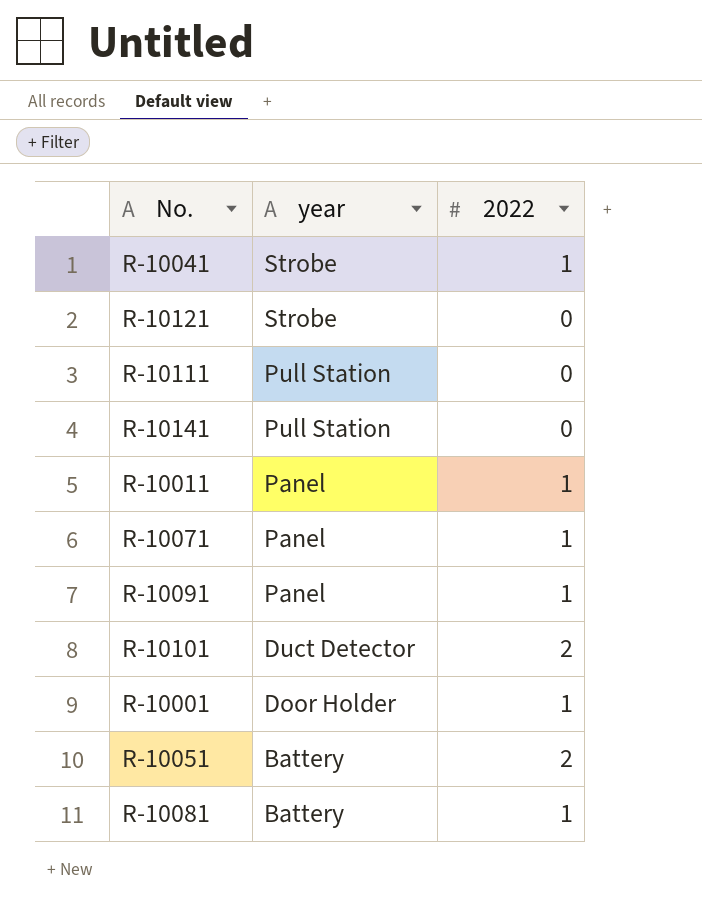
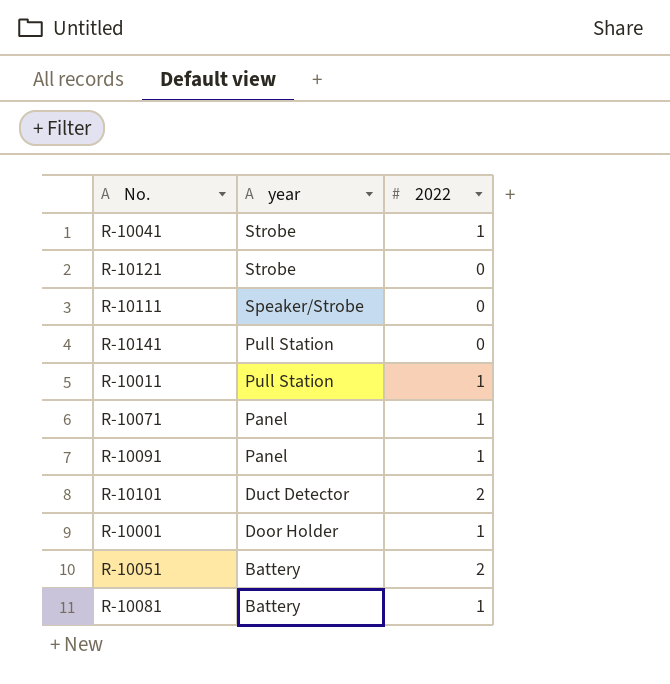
R-10111 | year: Pull Station -> Speaker/Strobe
R-10011 | year: Panel -> Pull Station

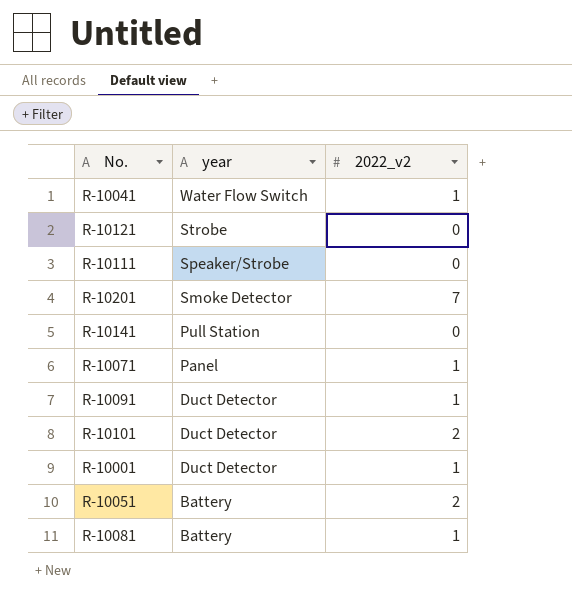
column name: 2022 -> 2022_v2
row R-10011: Pull Station | 1 -> none
R-10041 | year: Strobe -> Water Flow Switch
row R-10201: none -> Smoke Detector | 7
R-10091 | year: Panel -> Duct Detector
R-10001 | year: Door Holder -> Duct Detector

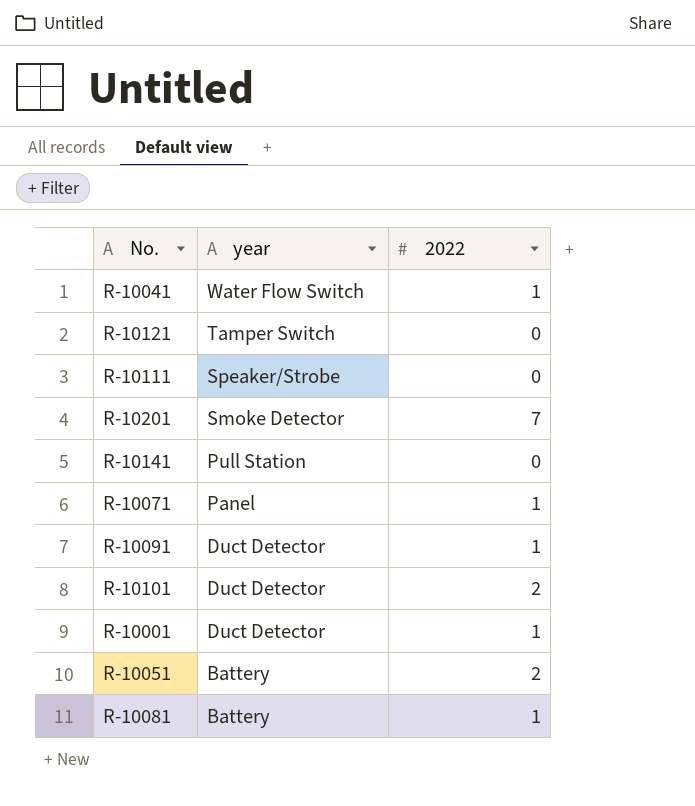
column name: 2022_v2 -> 2022
R-10121 | year: Strobe -> Tamper Switch

